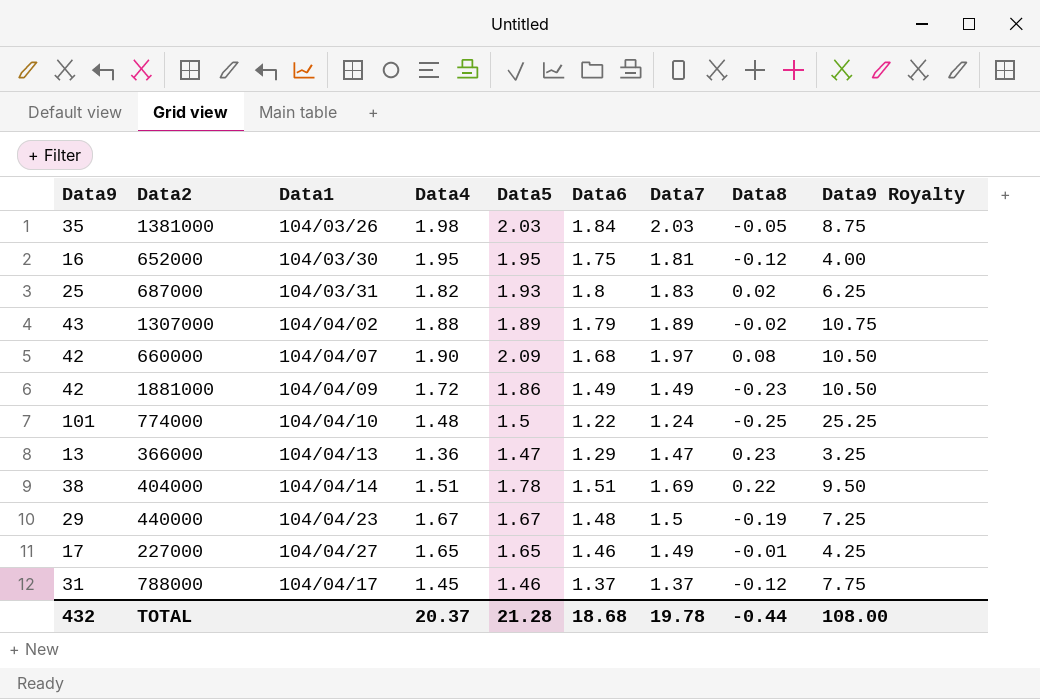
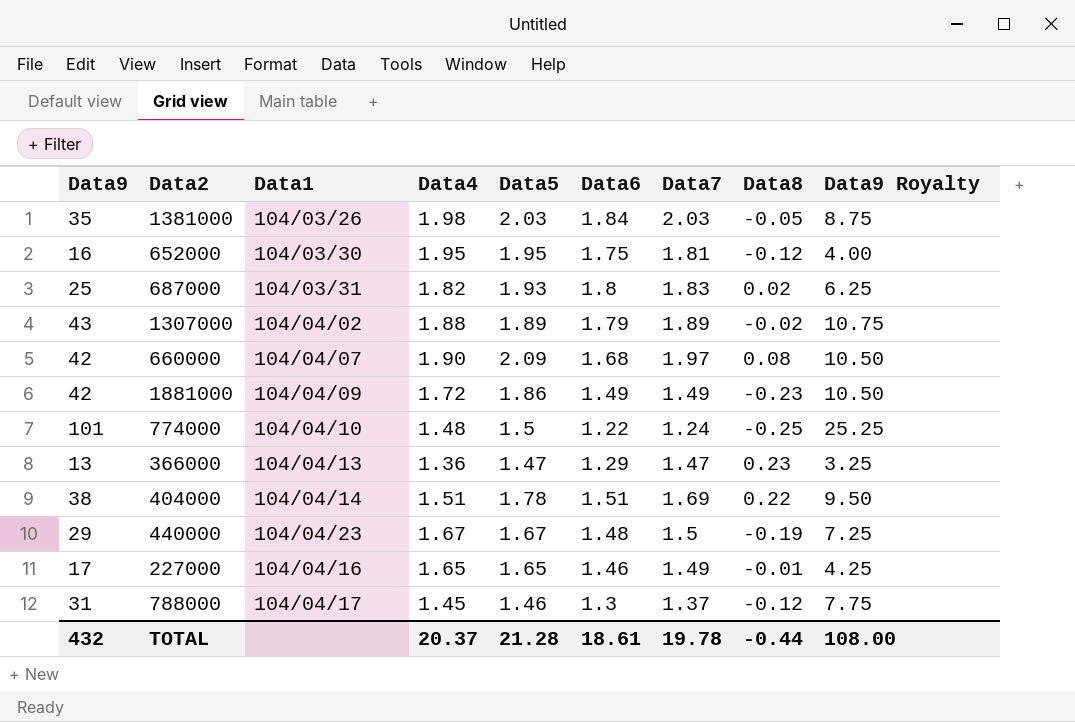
227000 | Data1: 104/04/27 -> 104/04/16
788000 | Data6: 1.37 -> 1.3
TOTAL | Data6: 18.68 -> 18.61

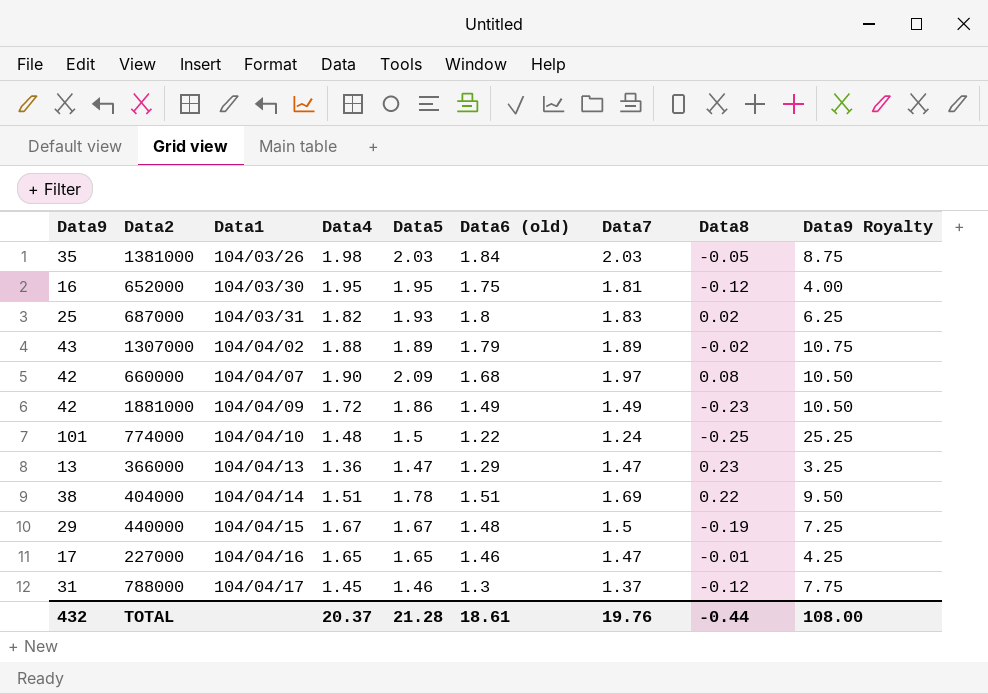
column name: Data6 -> Data6 (old)
440000 | Data1: 104/04/23 -> 104/04/15
227000 | Data7: 1.49 -> 1.47
TOTAL | Data7: 19.78 -> 19.76

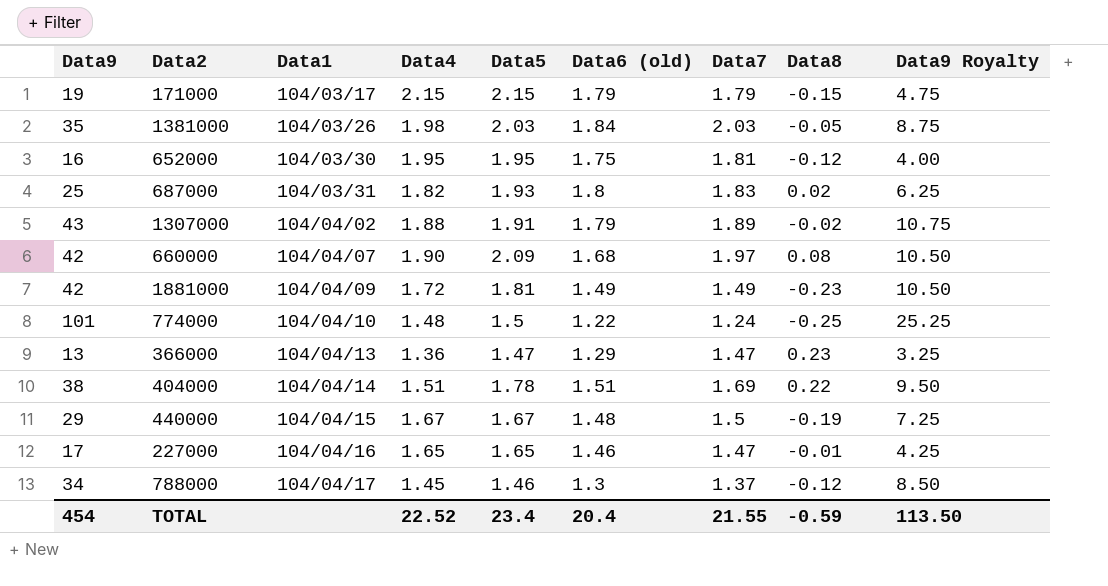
row 171000: none -> 19 | 104/03/17 | 2.15 | 2.15 | 1.79 | 1.79 | -0.15 | 4.75
1307000 | Data5: 1.89 -> 1.91
1881000 | Data5: 1.86 -> 1.81
788000 | Data9: 31 -> 34
788000 | Data9 Royalty: 7.75 -> 8.50
TOTAL | Data9: 432 -> 454
TOTAL | Data4: 20.37 -> 22.52
TOTAL | Data5: 21.28 -> 23.4
TOTAL | Data6 (old): 18.61 -> 20.4
TOTAL | Data7: 19.76 -> 21.55
TOTAL | Data8: -0.44 -> -0.59
TOTAL | Data9 Royalty: 108.00 -> 113.50

